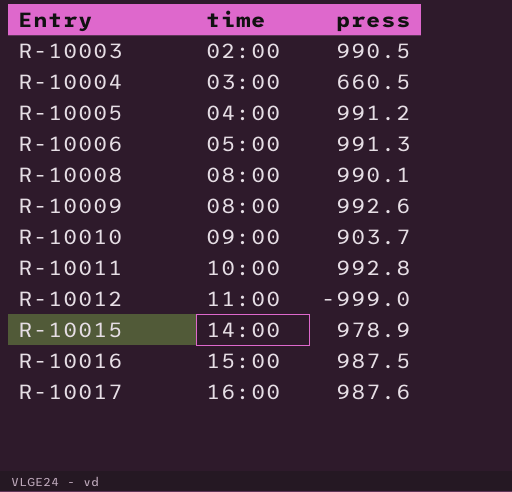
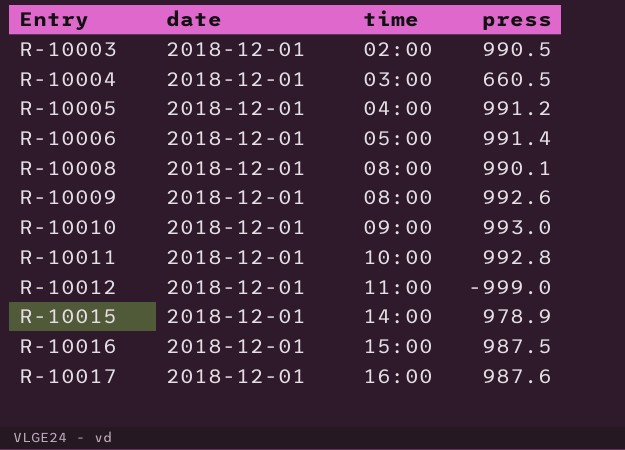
column date | position: none -> 2
R-10006 | press: 991.3 -> 991.4
R-10010 | press: 903.7 -> 993.0

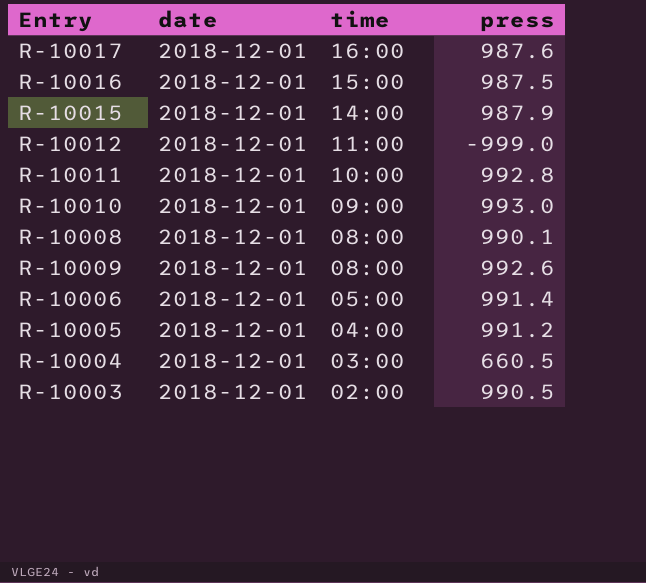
row order: Entry ascending -> time descending
R-10015 | press: 978.9 -> 987.9

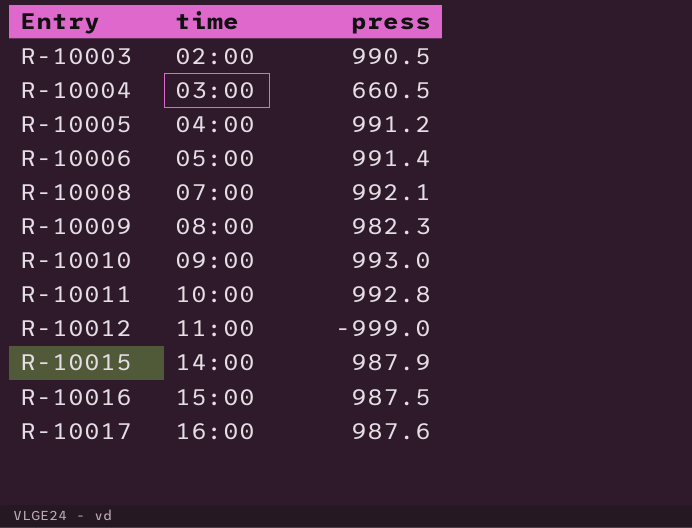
row order: time descending -> Entry ascending
column date | position: 2 -> none
R-10008 | time: 08:00 -> 07:00
R-10008 | press: 990.1 -> 992.1
R-10009 | press: 992.6 -> 982.3

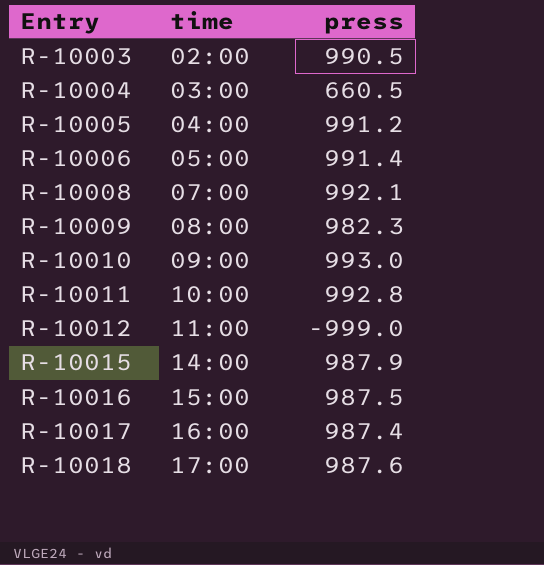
R-10017 | press: 987.6 -> 987.4
row R-10018: none -> 17:00 | 987.6

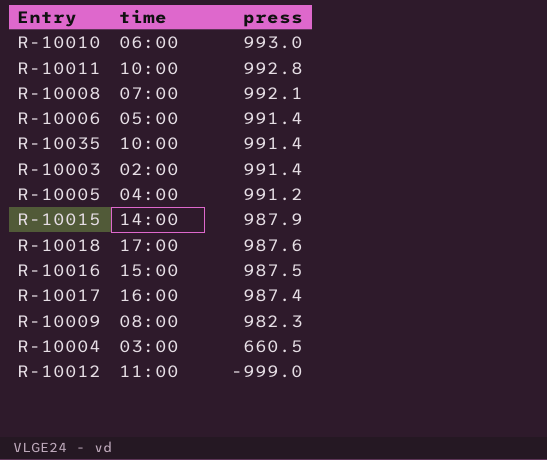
row order: Entry ascending -> press descending
R-10010 | time: 09:00 -> 06:00
row R-10035: none -> 10:00 | 991.4
R-10003 | press: 990.5 -> 991.4

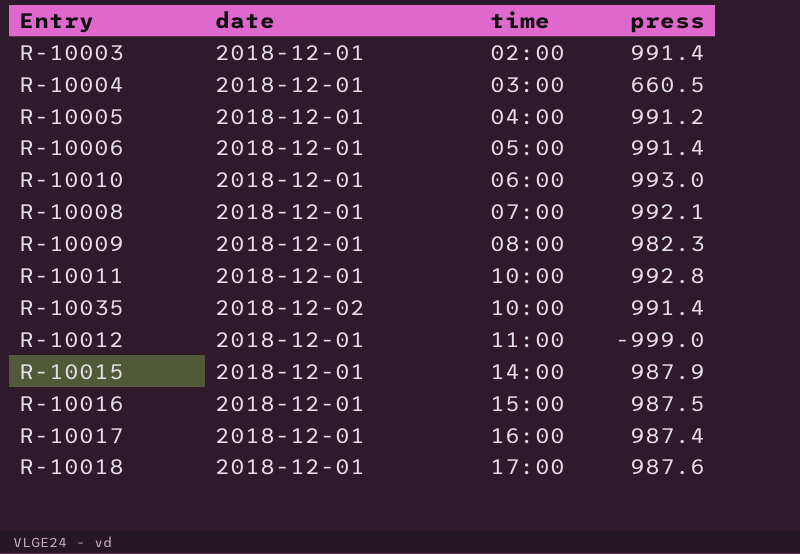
row order: press descending -> time ascending
column date | position: none -> 2

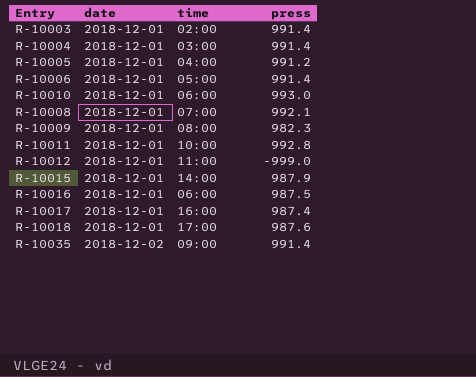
row order: time ascending -> date ascending
R-10004 | press: 660.5 -> 991.4
R-10016 | time: 15:00 -> 06:00
R-10035 | time: 10:00 -> 09:00

